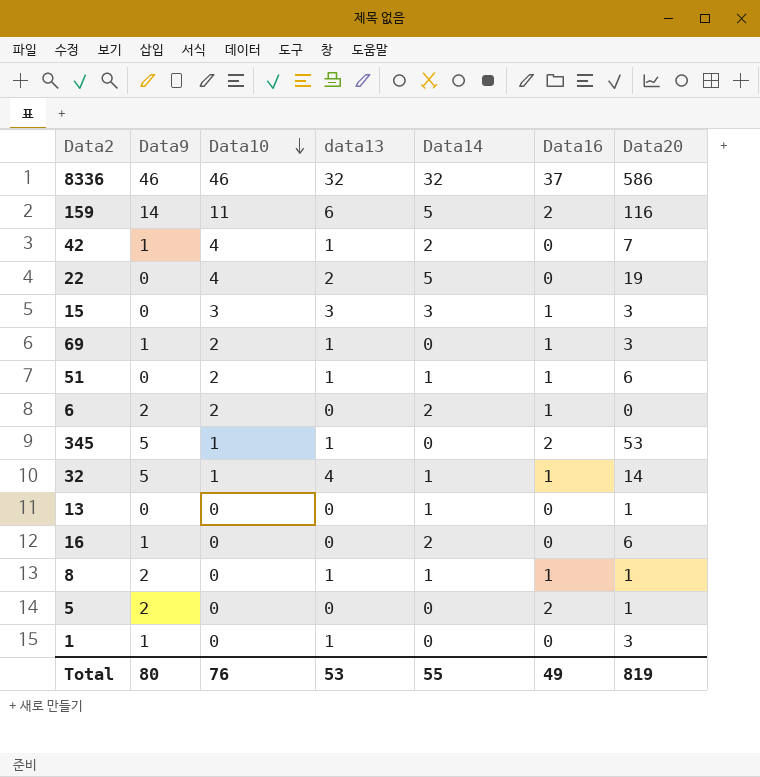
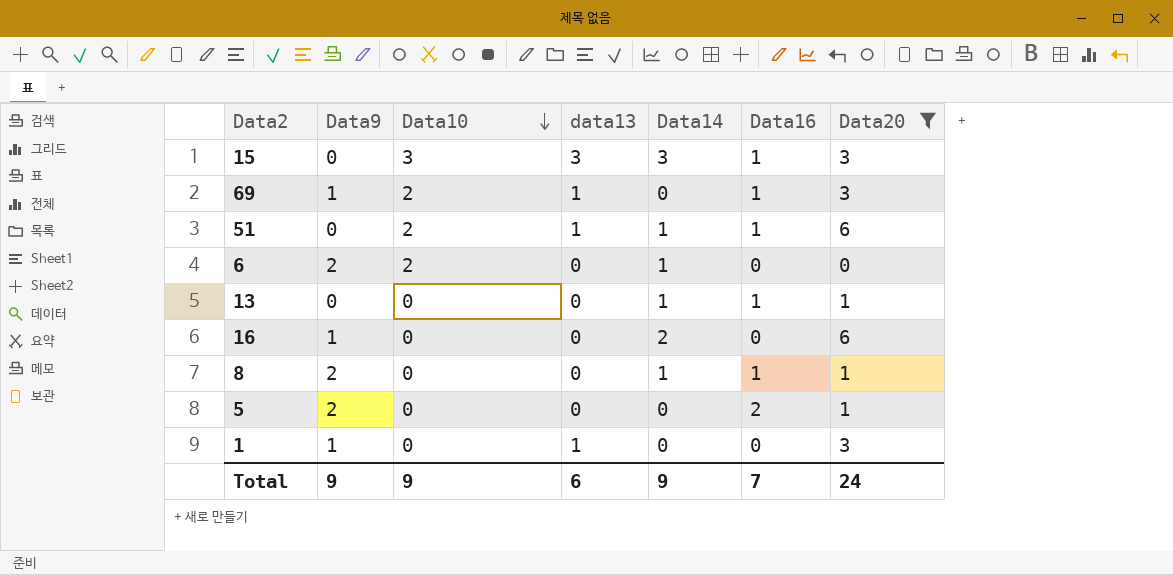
filter: none -> Data20 <= 6
6 | Data14: 2 -> 1
6 | Data16: 1 -> 0
13 | Data16: 0 -> 1
8 | data13: 1 -> 0
Total | Data9: 80 -> 9
Total | Data10: 76 -> 9
Total | data13: 53 -> 6
Total | Data14: 55 -> 9
Total | Data16: 49 -> 7
Total | Data20: 819 -> 24

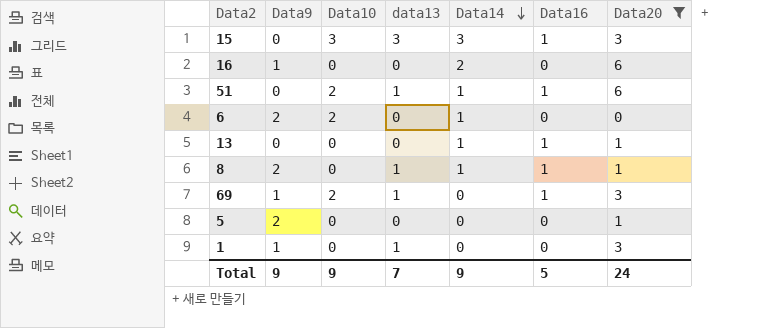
row order: Data10 descending -> Data14 descending
8 | data13: 0 -> 1
5 | Data16: 2 -> 0
Total | data13: 6 -> 7
Total | Data16: 7 -> 5

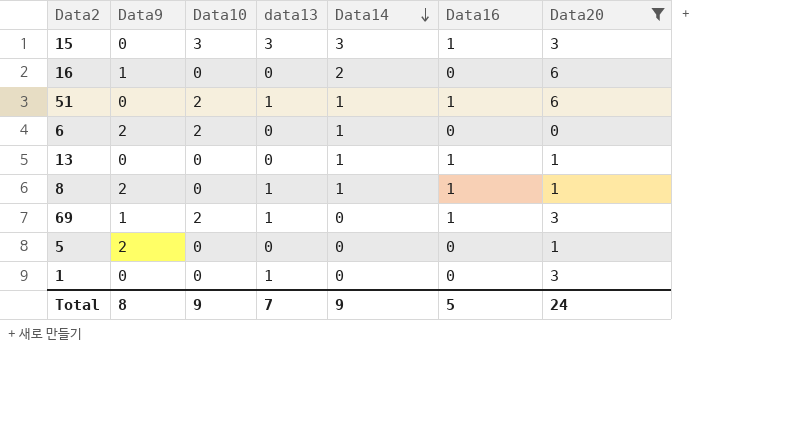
1 | Data9: 1 -> 0
Total | Data9: 9 -> 8

